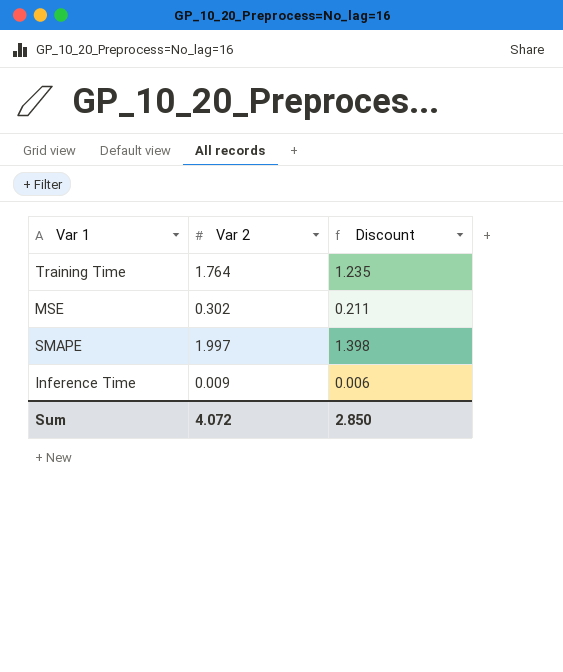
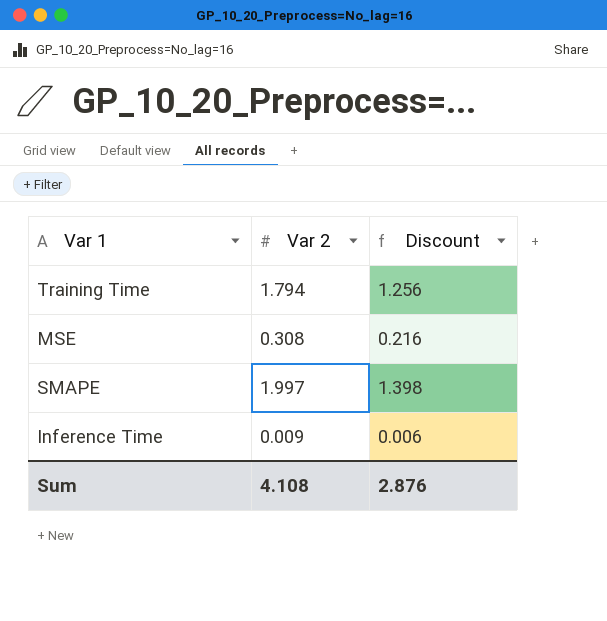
Training Time | Var 2: 1.764 -> 1.794
Training Time | Discount: 1.235 -> 1.256
MSE | Var 2: 0.302 -> 0.308
MSE | Discount: 0.211 -> 0.216
Sum | Var 2: 4.072 -> 4.108
Sum | Discount: 2.850 -> 2.876

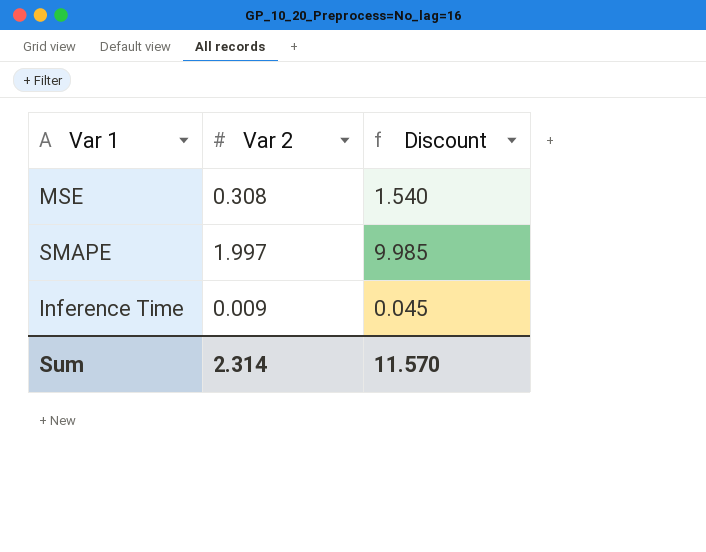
column Discount | formula: [Var 2] * 0.7 -> [Var 2] * 5
row Training Time: 1.794 | 1.256 -> none
Sum | Var 2: 4.108 -> 2.314
Sum | Discount: 2.876 -> 11.570

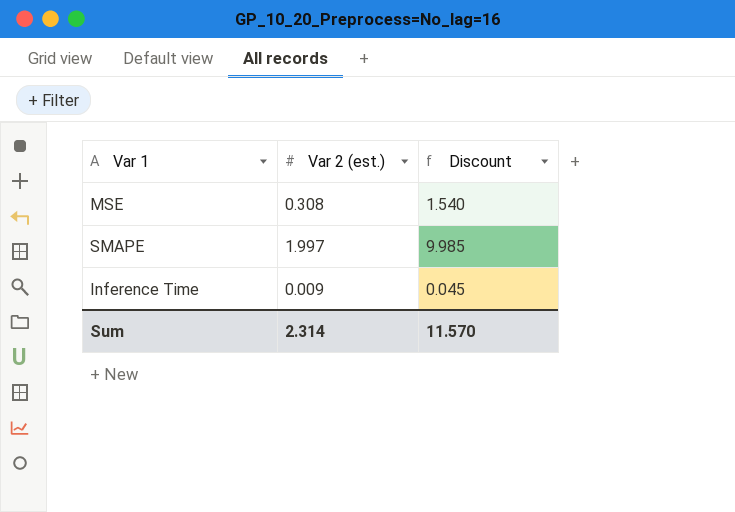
column name: Var 2 -> Var 2 (est.)

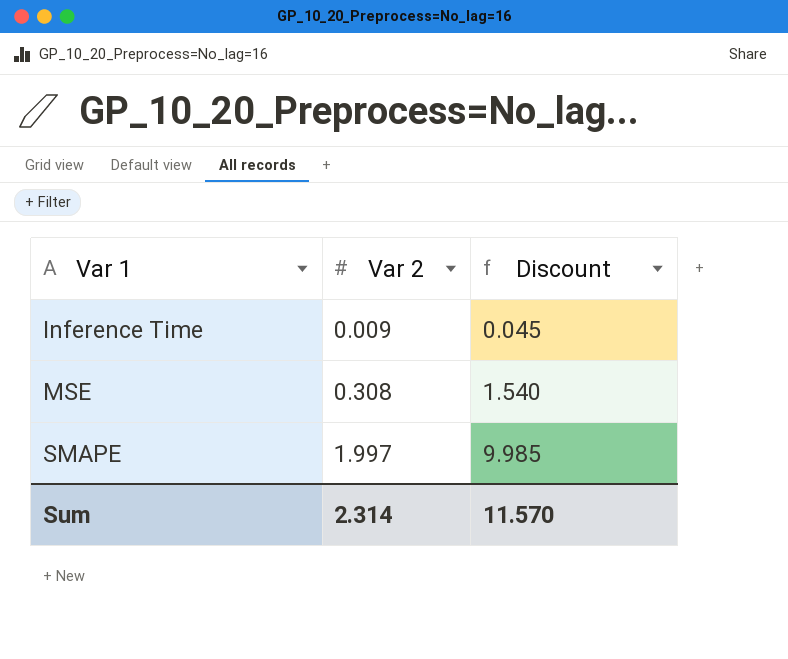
row order: none -> Var 1 ascending
column name: Var 2 (est.) -> Var 2

